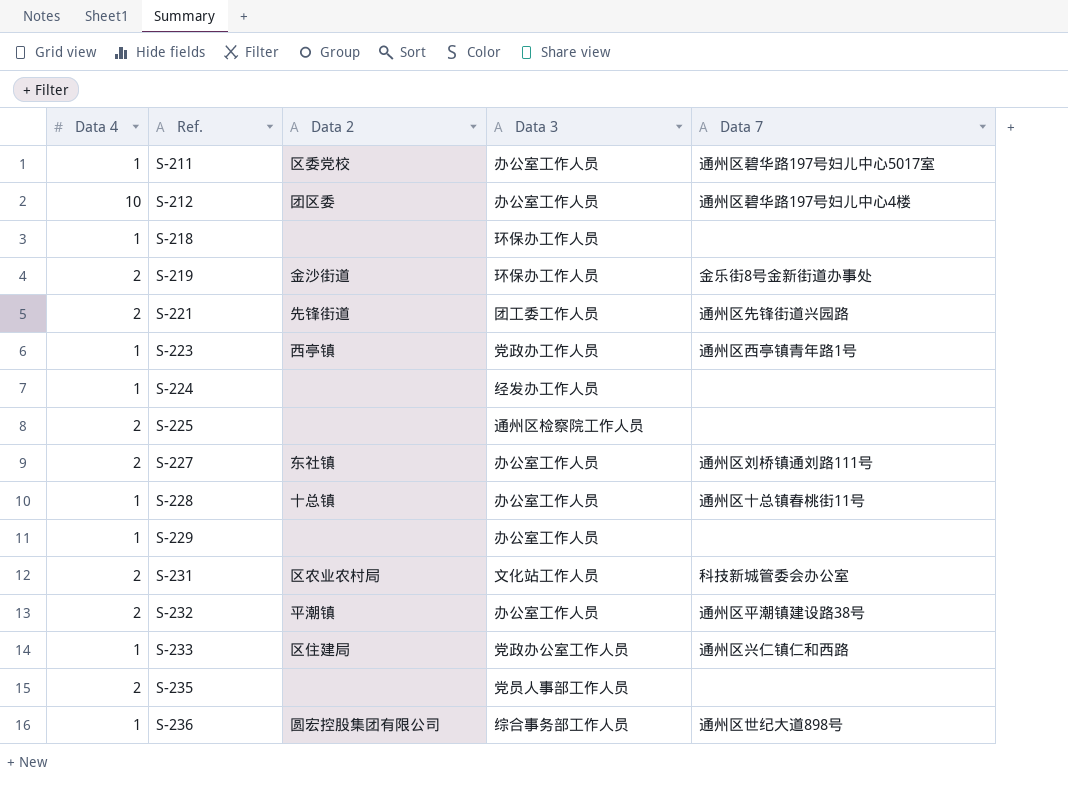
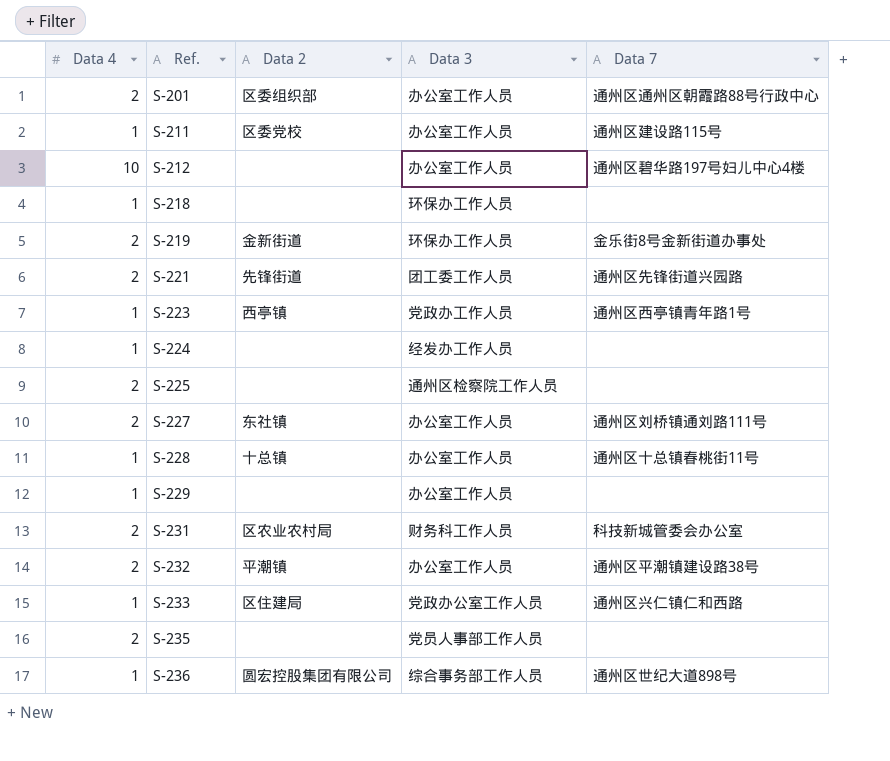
row S-201: none -> 2 | 区委组织部 | 办公室工作人员 | 通州区通州区朝霞路88号行政中心
S-211 | Data 7: 通州区碧华路197号妇儿中心5017室 -> 通州区建设路115号
S-212 | Data 2: 团区委 -> none
S-219 | Data 2: 金沙街道 -> 金新街道
S-231 | Data 3: 文化站工作人员 -> 财务科工作人员

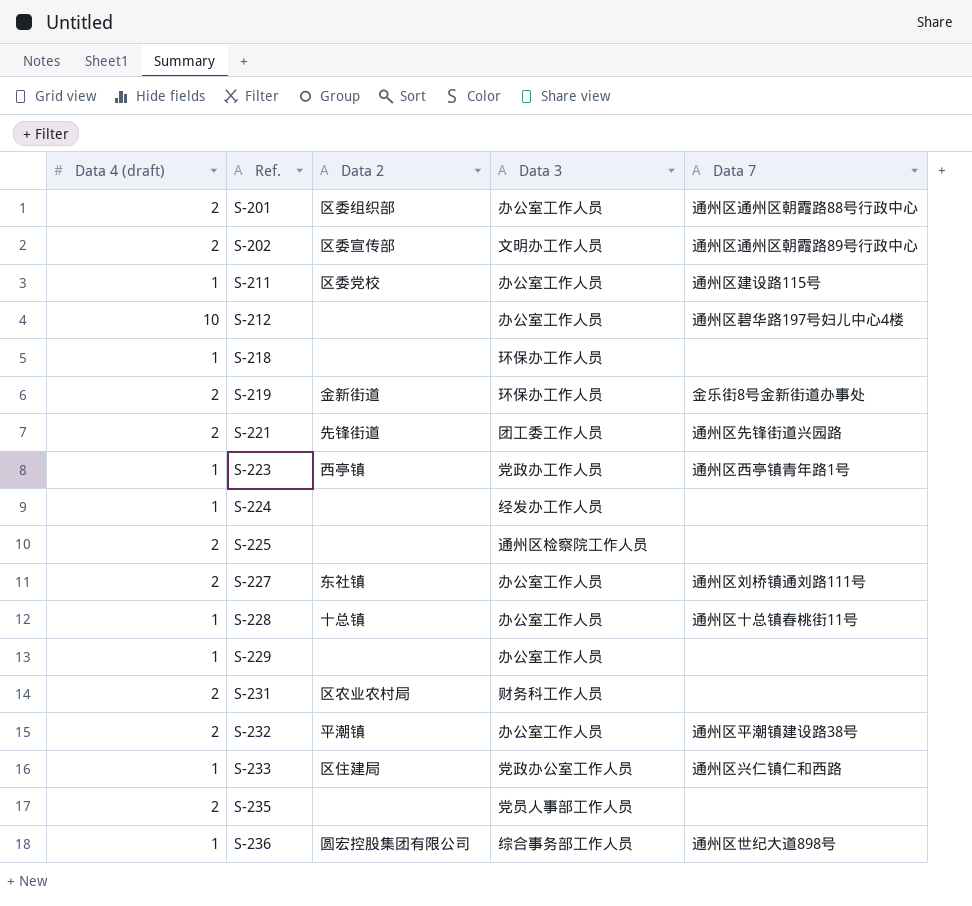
column name: Data 4 -> Data 4 (draft)
row S-202: none -> 2 | 区委宣传部 | 文明办工作人员 | 通州区通州区朝霞路89号行政中心
S-231 | Data 7: 科技新城管委会办公室 -> none

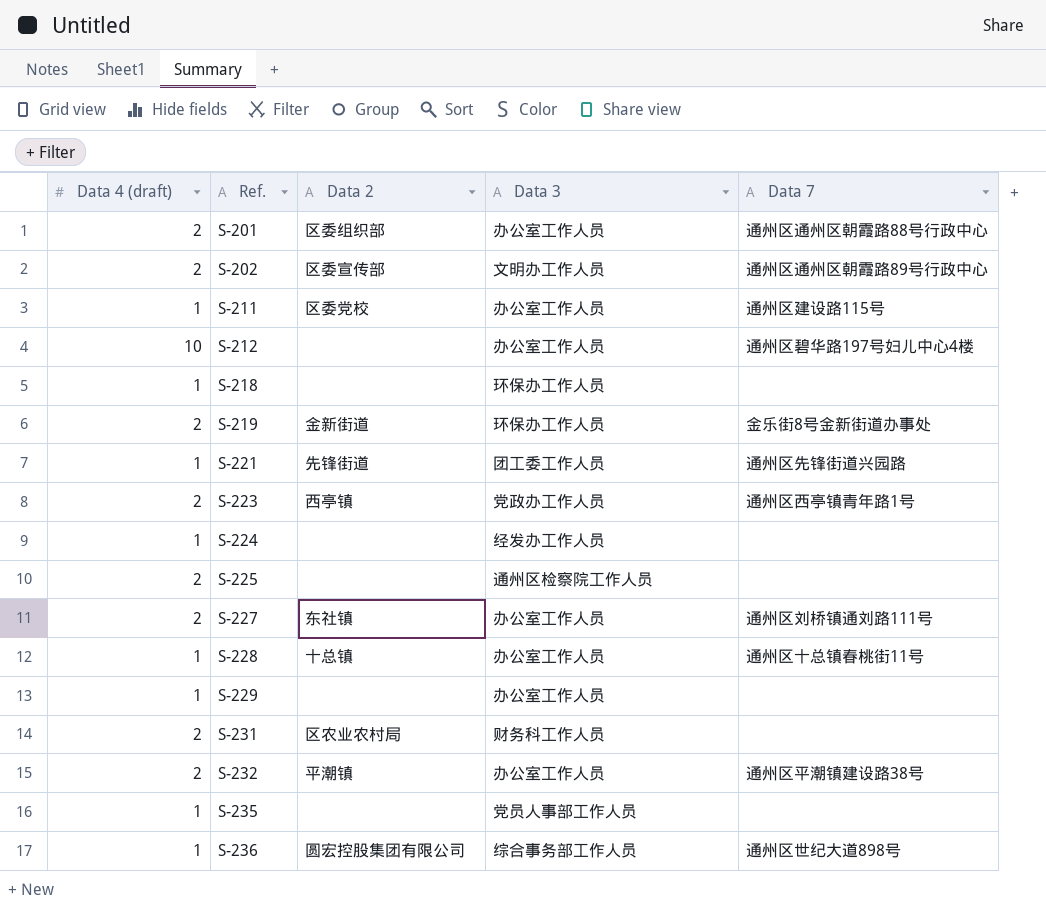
row S-233: 1 | 区住建局 | 党政办公室工作人员 | 通州区兴仁镇仁和西路 -> none
S-221 | Data 4 (draft): 2 -> 1
S-223 | Data 4 (draft): 1 -> 2
S-235 | Data 4 (draft): 2 -> 1

